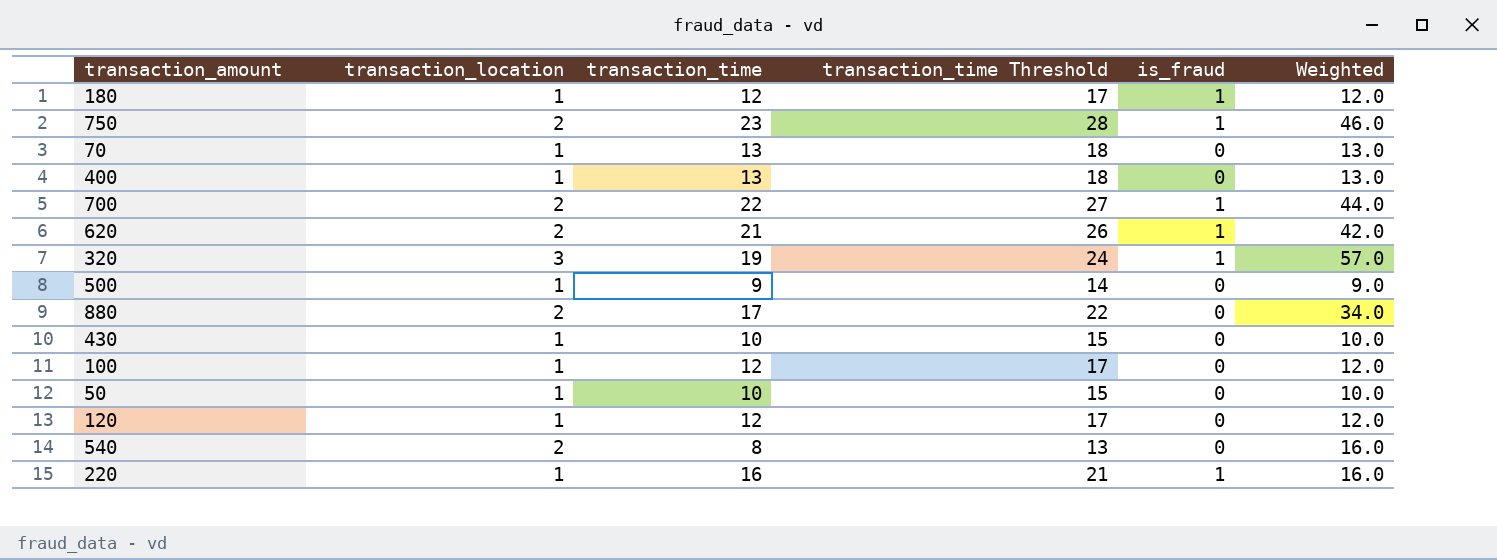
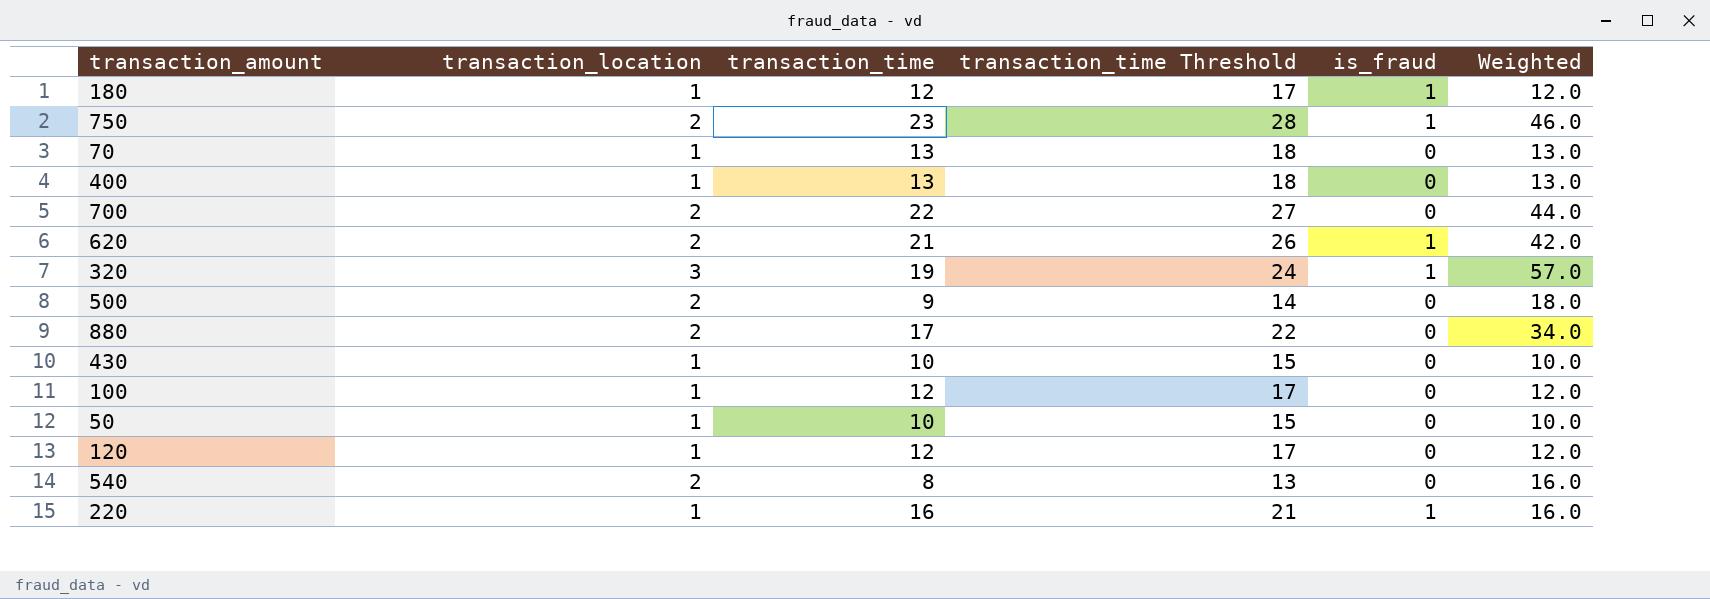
700 | is_fraud: 1 -> 0
500 | transaction_location: 1 -> 2
500 | Weighted: 9.0 -> 18.0

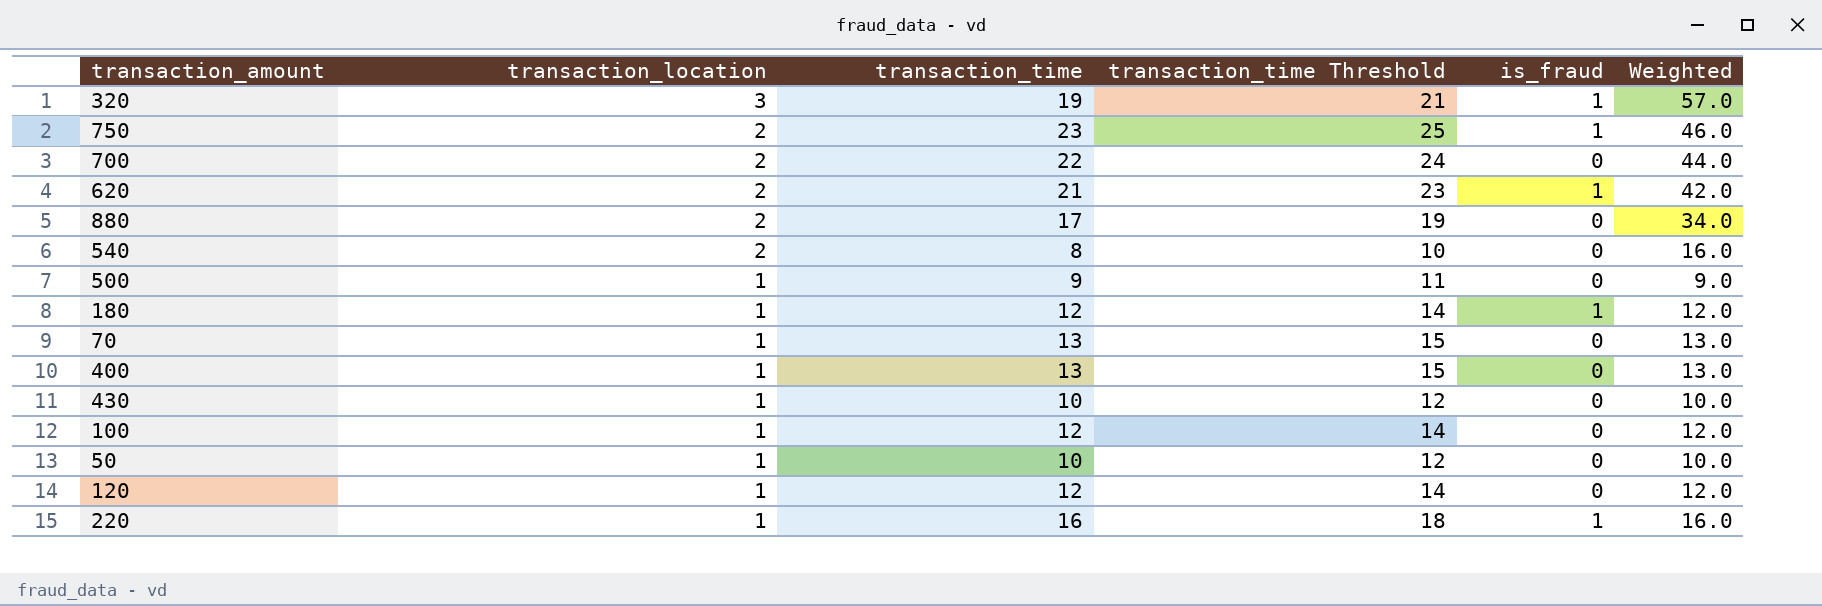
row order: none -> transaction_location descending
column transaction_time Threshold | formula: [transaction_time] + 5 -> [transaction_time] + 2
500 | transaction_location: 2 -> 1
500 | Weighted: 18.0 -> 9.0

